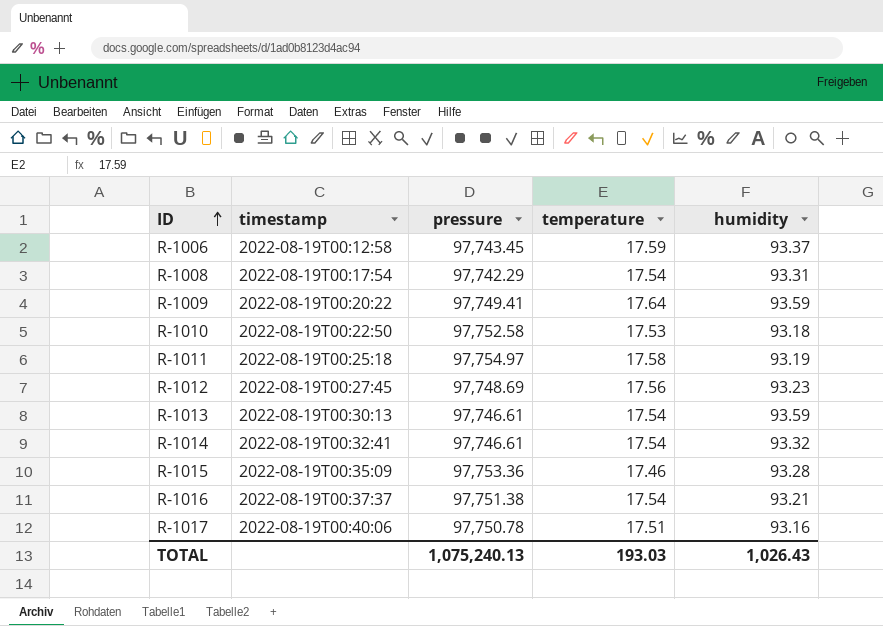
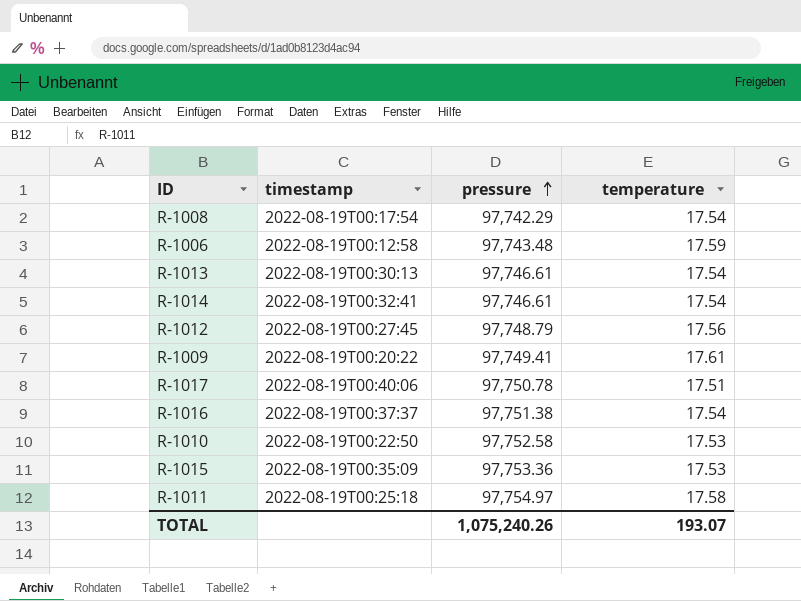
row order: ID ascending -> pressure ascending
column humidity | position: 5 -> none
R-1006 | pressure: 97,743.45 -> 97,743.48
R-1012 | pressure: 97,748.69 -> 97,748.79
R-1009 | temperature: 17.64 -> 17.61
R-1015 | temperature: 17.46 -> 17.53
TOTAL | pressure: 1,075,240.13 -> 1,075,240.26
TOTAL | temperature: 193.03 -> 193.07

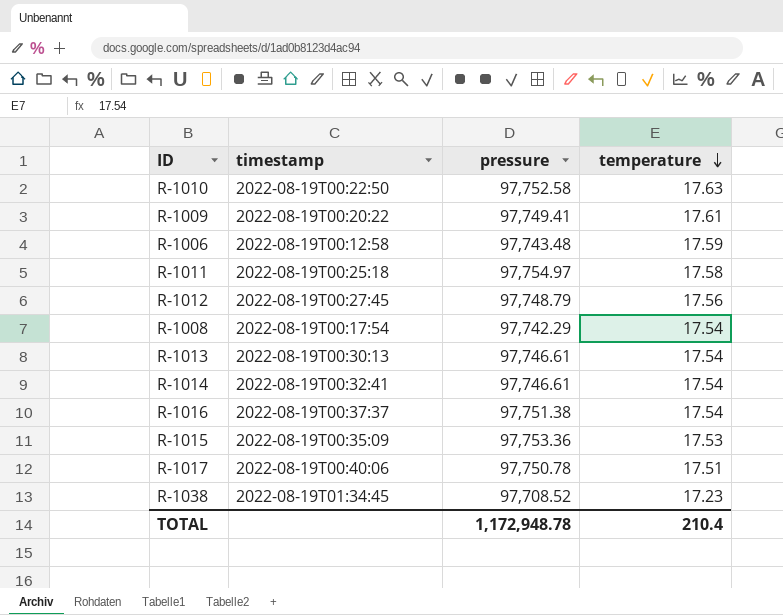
row order: pressure ascending -> temperature descending
R-1010 | temperature: 17.53 -> 17.63
row R-1038: none -> 2022-08-19T01:34:45 | 97,708.52 | 17.23
TOTAL | pressure: 1,075,240.26 -> 1,172,948.78
TOTAL | temperature: 193.07 -> 210.4

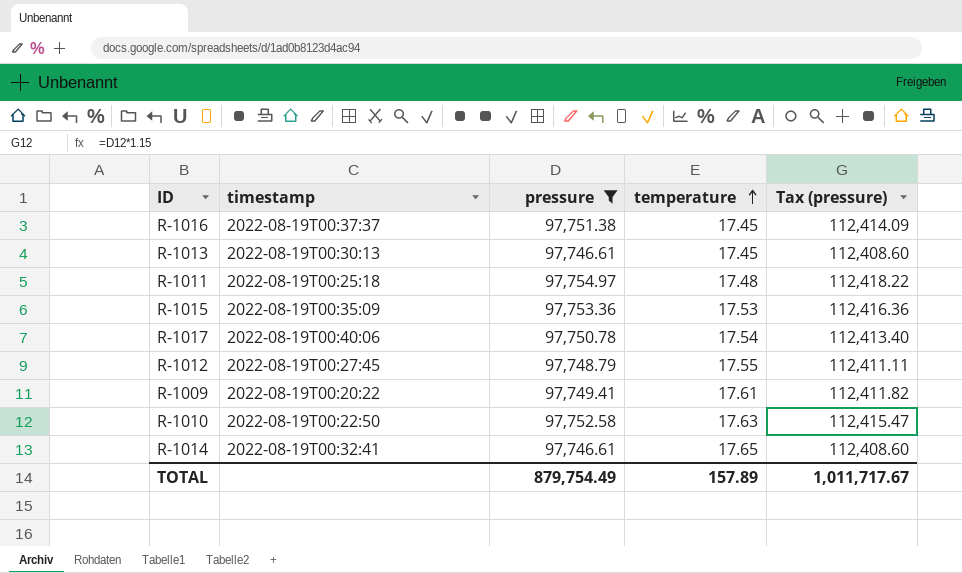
filter: none -> pressure >= 97,746.61
row order: temperature descending -> temperature ascending
column Tax (pressure) | formula: none -> [pressure] * 1.15
R-1016 | temperature: 17.54 -> 17.45
R-1013 | temperature: 17.54 -> 17.45
R-1011 | temperature: 17.58 -> 17.48
R-1017 | temperature: 17.51 -> 17.54
R-1012 | temperature: 17.56 -> 17.55
R-1014 | temperature: 17.54 -> 17.65
TOTAL | pressure: 1,172,948.78 -> 879,754.49
TOTAL | temperature: 210.4 -> 157.89

